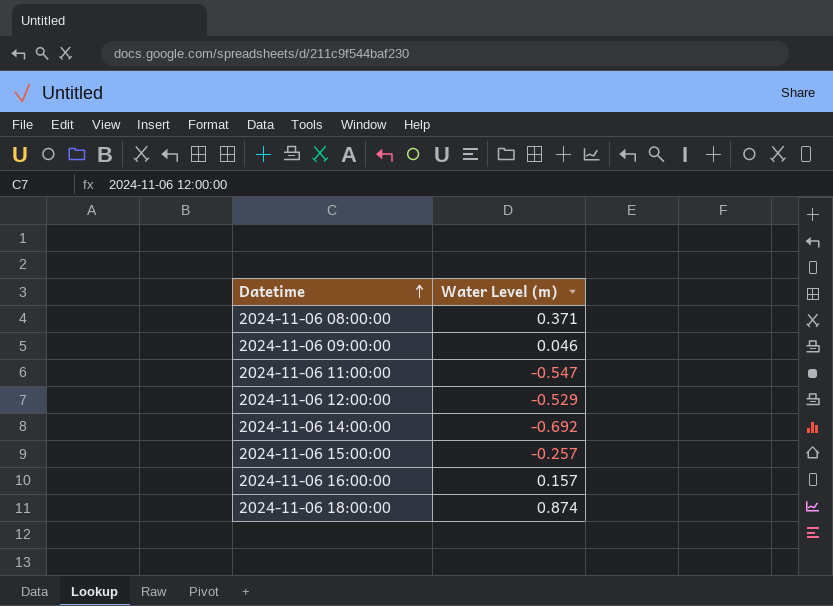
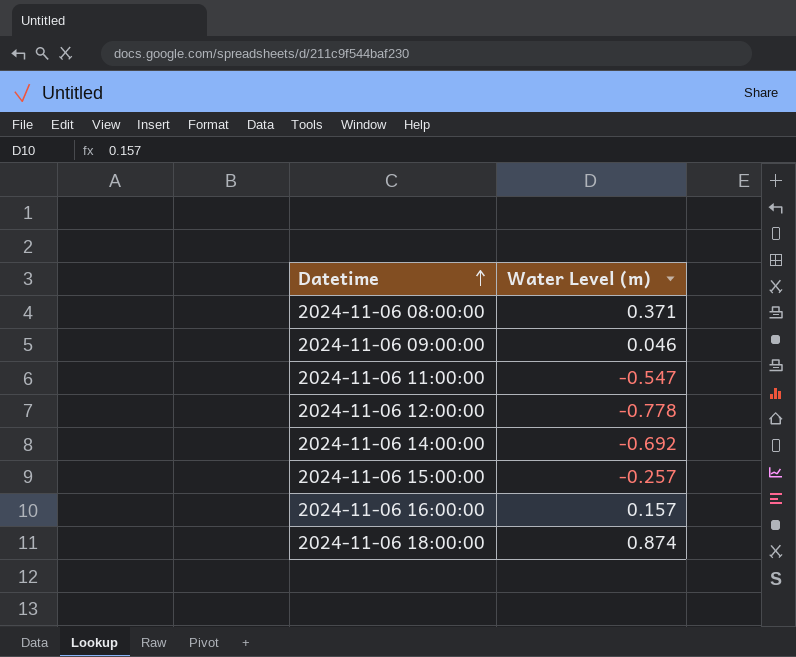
2024-11-06 12:00:00 | Water Level (m): -0.529 -> -0.778

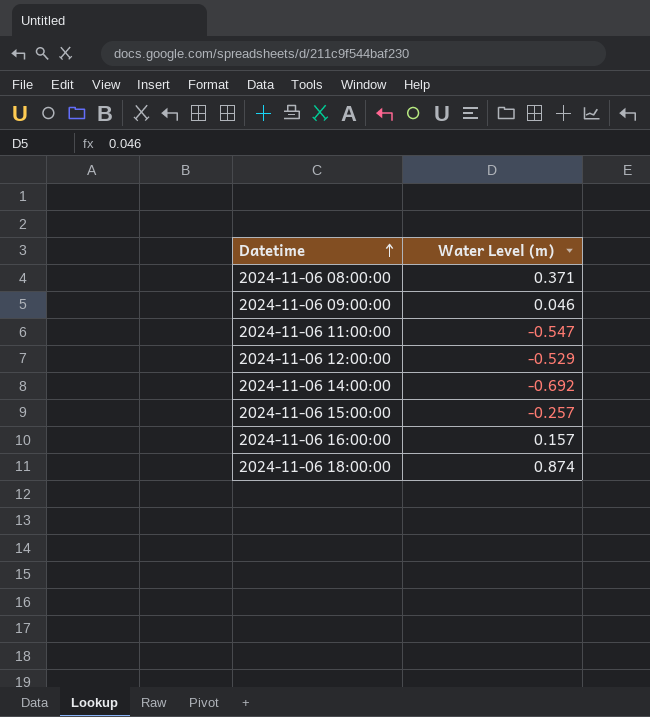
2024-11-06 12:00:00 | Water Level (m): -0.778 -> -0.529

